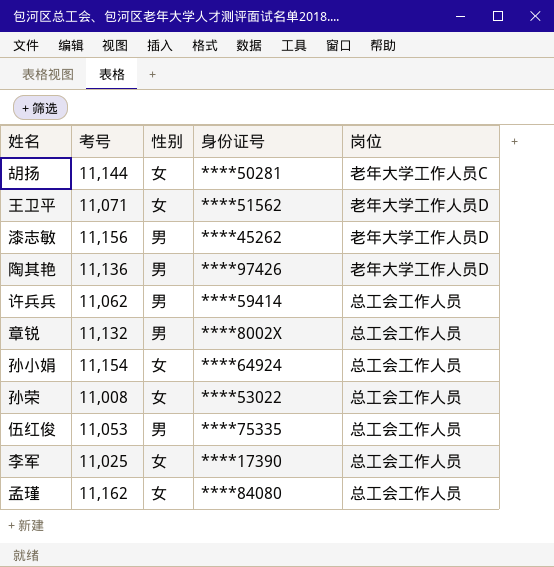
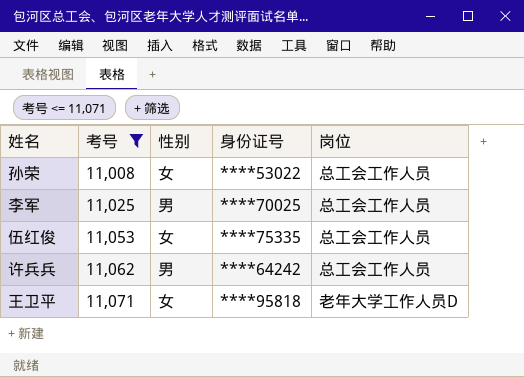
filter: none -> 考号 <= 11,071
row order: none -> 考号 ascending
李军 | 性别: 女 -> 男
李军 | 身份证号: ****17390 -> ****70025
伍红俊 | 性别: 男 -> 女
许兵兵 | 身份证号: ****59414 -> ****64242
王卫平 | 身份证号: ****51562 -> ****95818

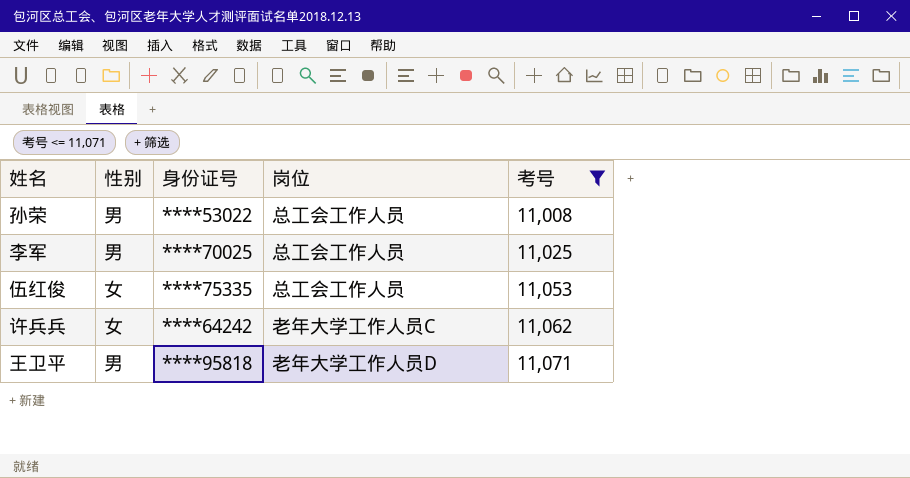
column 考号 | position: 2 -> 5
孙荣 | 性别: 女 -> 男
许兵兵 | 性别: 男 -> 女
许兵兵 | 岗位: 总工会工作人员 -> 老年大学工作人员C
王卫平 | 性别: 女 -> 男

